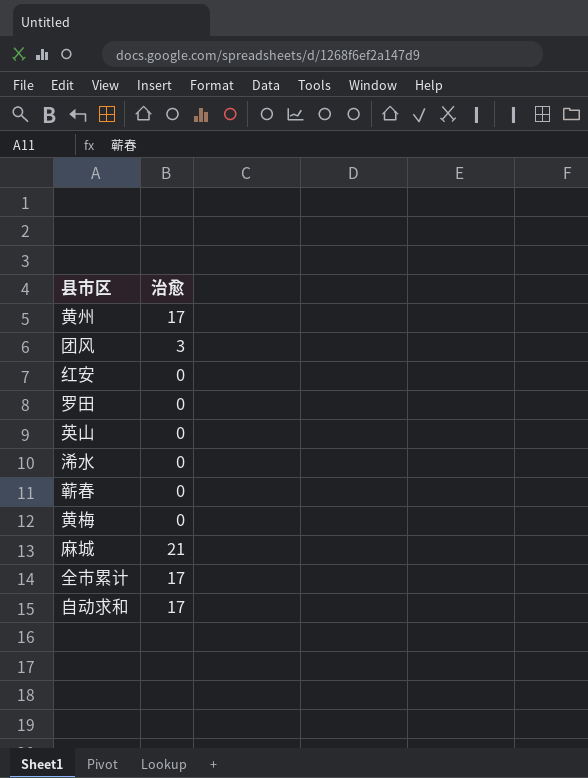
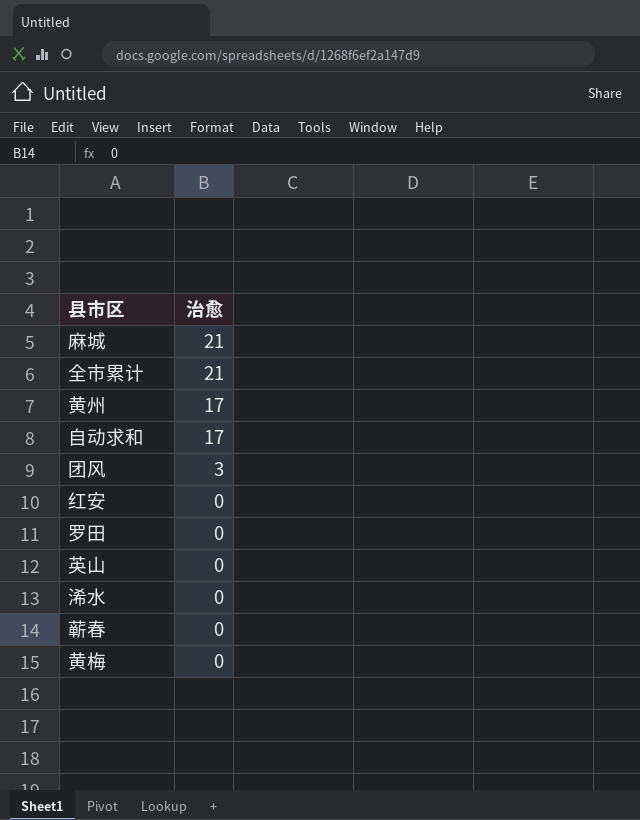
row order: none -> 治愈 descending
全市累计 | 治愈: 17 -> 21

